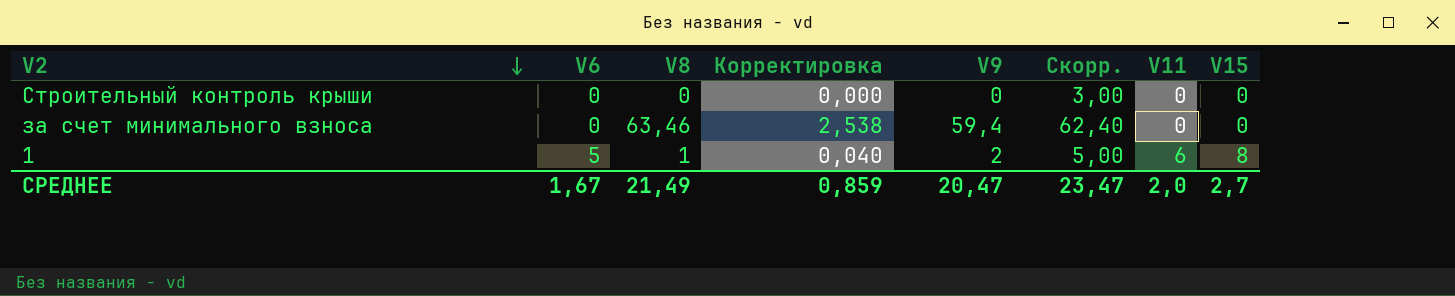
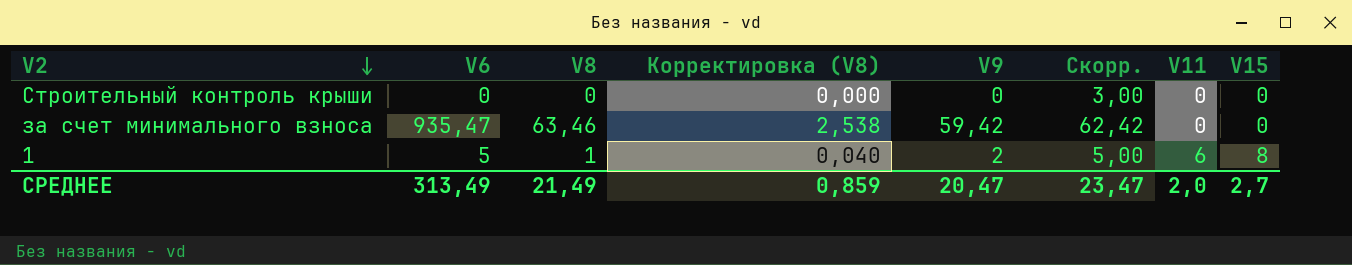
column name: Корректировка -> Корректировка (V8)
за счет минимального взноса | V6: 0 -> 935,47
за счет минимального взноса | V9: 59,4 -> 59,42
за счет минимального взноса | Скорр.: 62,40 -> 62,42
СРЕДНЕЕ | V6: 1,67 -> 313,49

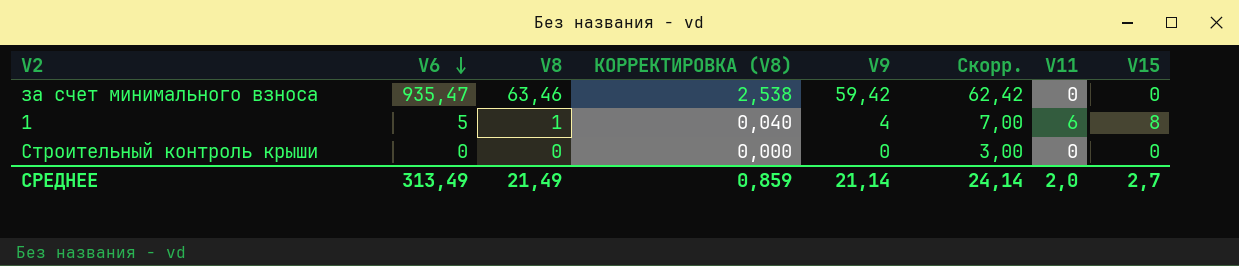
row order: V2 descending -> V6 descending
column name: Корректировка (V8) -> КОРРЕКТИРОВКА (V8)
1 | V9: 2 -> 4
1 | Скорр.: 5,00 -> 7,00
СРЕДНЕЕ | V9: 20,47 -> 21,14
СРЕДНЕЕ | Скорр.: 23,47 -> 24,14

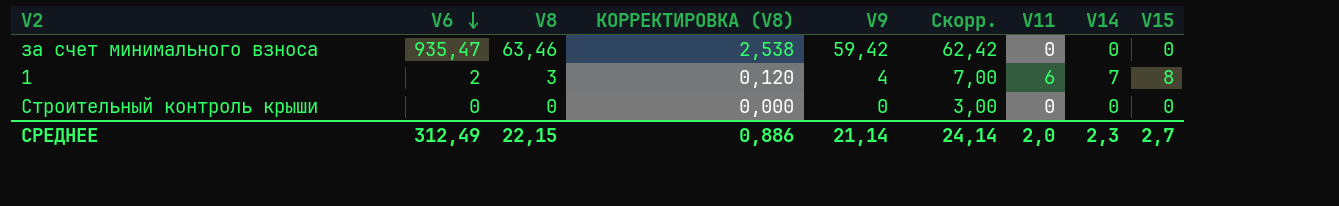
column V14 | position: none -> 8
1 | V6: 5 -> 2
1 | V8: 1 -> 3
1 | КОРРЕКТИРОВКА (V8): 0,040 -> 0,120
СРЕДНЕЕ | V6: 313,49 -> 312,49
СРЕДНЕЕ | V8: 21,49 -> 22,15
СРЕДНЕЕ | КОРРЕКТИРОВКА (V8): 0,859 -> 0,886

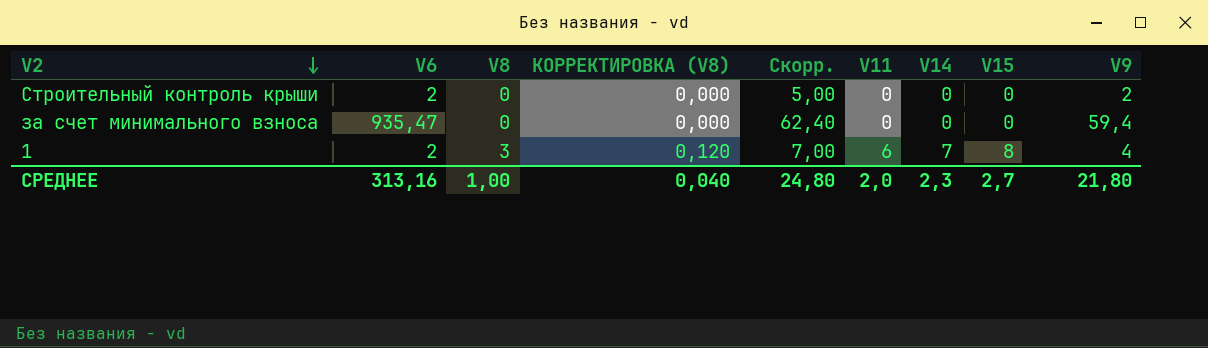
row order: V6 descending -> V2 descending
column V9 | position: 5 -> 9
Строительный контроль крыши | V6: 0 -> 2
Строительный контроль крыши | Скорр.: 3,00 -> 5,00
Строительный контроль крыши | V9: 0 -> 2
за счет минимального взноса | V8: 63,46 -> 0
за счет минимального взноса | КОРРЕКТИРОВКА (V8): 2,538 -> 0,000
за счет минимального взноса | Скорр.: 62,42 -> 62,40
за счет минимального взноса | V9: 59,42 -> 59,4
СРЕДНЕЕ | V6: 312,49 -> 313,16
СРЕДНЕЕ | V8: 22,15 -> 1,00
СРЕДНЕЕ | КОРРЕКТИРОВКА (V8): 0,886 -> 0,040
СРЕДНЕЕ | Скорр.: 24,14 -> 24,80
СРЕДНЕЕ | V9: 21,14 -> 21,80

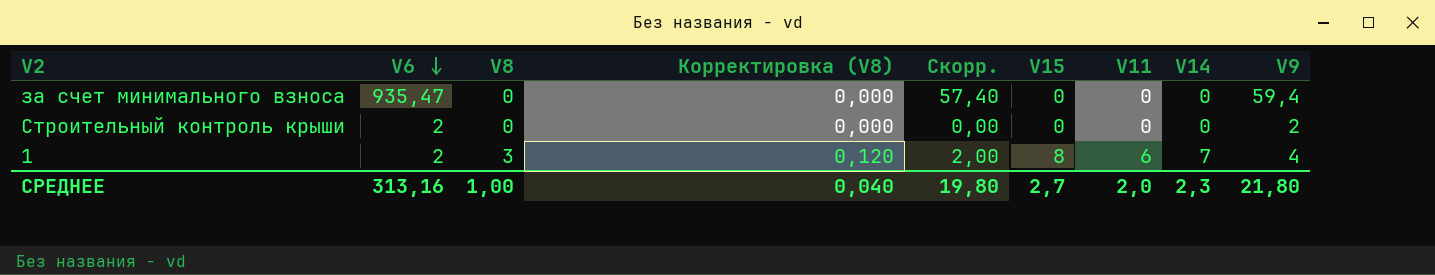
row order: V2 descending -> V6 descending
column name: КОРРЕКТИРОВКА (V8) -> Корректировка (V8)
column Скорр. | formula: [V9] + 3 -> [V9] - 2
column V15 | position: 8 -> 6
СРЕДНЕЕ | Скорр.: 24,80 -> 19,80

